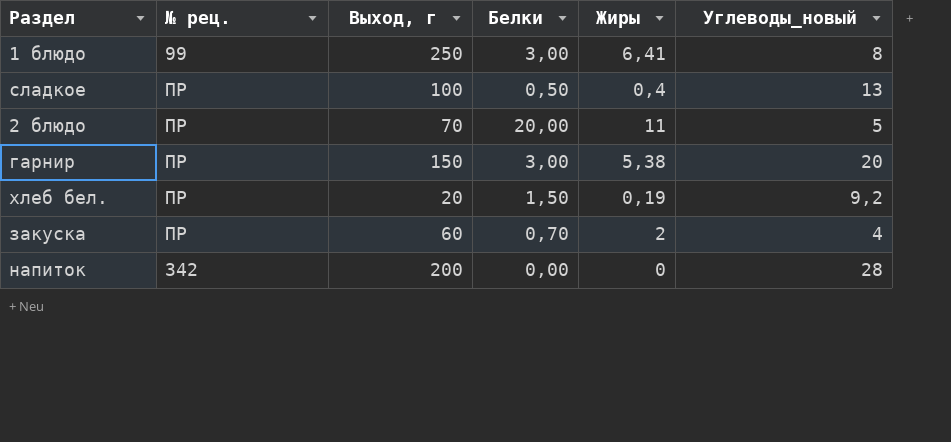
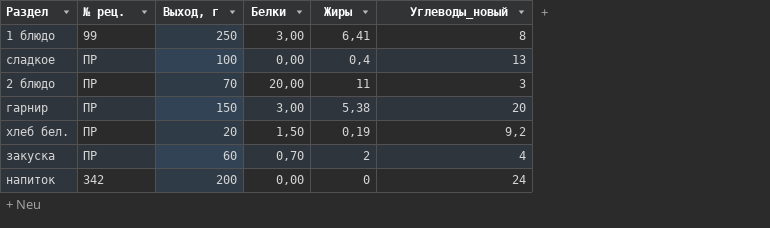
сладкое | Белки: 0,50 -> 0,00
2 блюдо | Углеводы_новый: 5 -> 3
напиток | Углеводы_новый: 28 -> 24

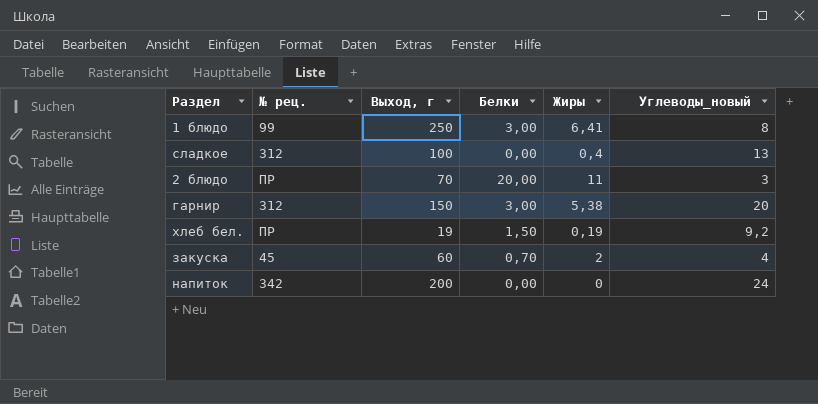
сладкое | № рец.: ПР -> 312
гарнир | № рец.: ПР -> 312
хлеб бел. | Выход, г: 20 -> 19
закуска | № рец.: ПР -> 45

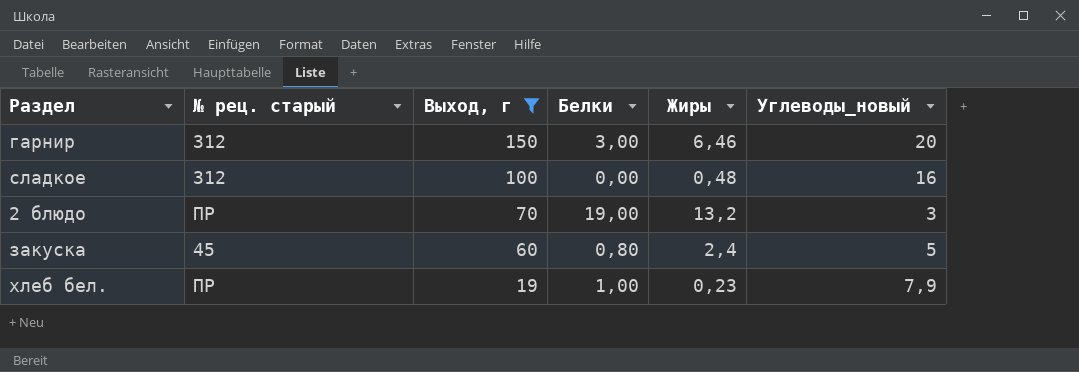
filter: none -> Выход, г <= 150
row order: none -> Выход, г descending
column name: № рец. -> № рец. старый
гарнир | Жиры: 5,38 -> 6,46
сладкое | Жиры: 0,4 -> 0,48
сладкое | Углеводы_новый: 13 -> 16
2 блюдо | Белки: 20,00 -> 19,00
2 блюдо | Жиры: 11 -> 13,2
закуска | Белки: 0,70 -> 0,80
закуска | Жиры: 2 -> 2,4
закуска | Углеводы_новый: 4 -> 5
хлеб бел. | Белки: 1,50 -> 1,00
хлеб бел. | Жиры: 0,19 -> 0,23
хлеб бел. | Углеводы_новый: 9,2 -> 7,9

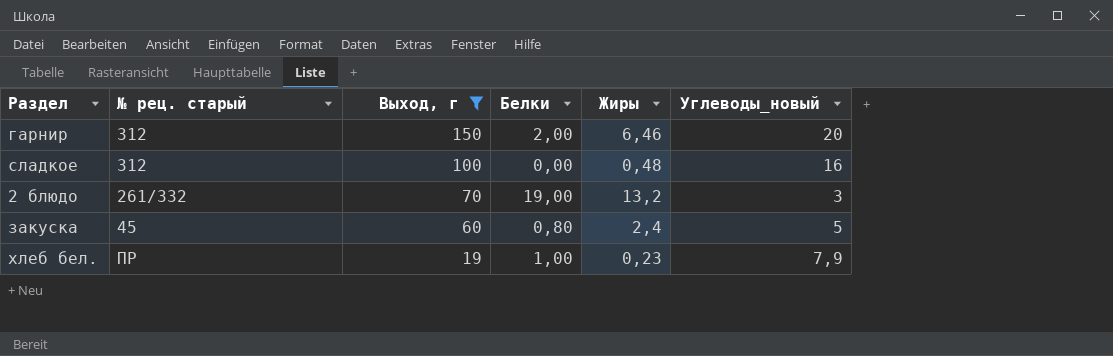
гарнир | Белки: 3,00 -> 2,00
2 блюдо | № рец. старый: ПР -> 261/332

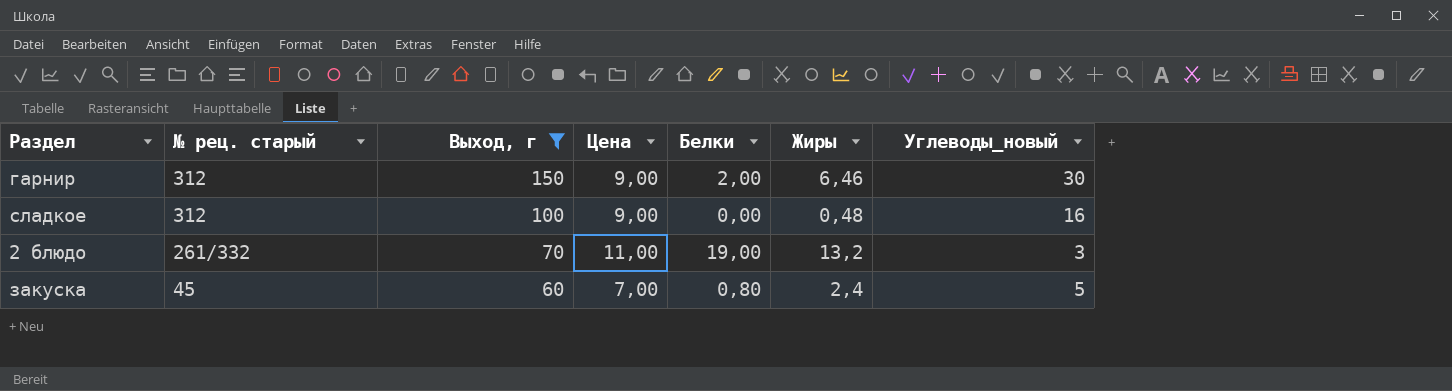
column Цена | position: none -> 4
row хлеб бел.: ПР | 19 | 1,00 | 0,23 | 7,9 -> none
гарнир | Углеводы_новый: 20 -> 30

